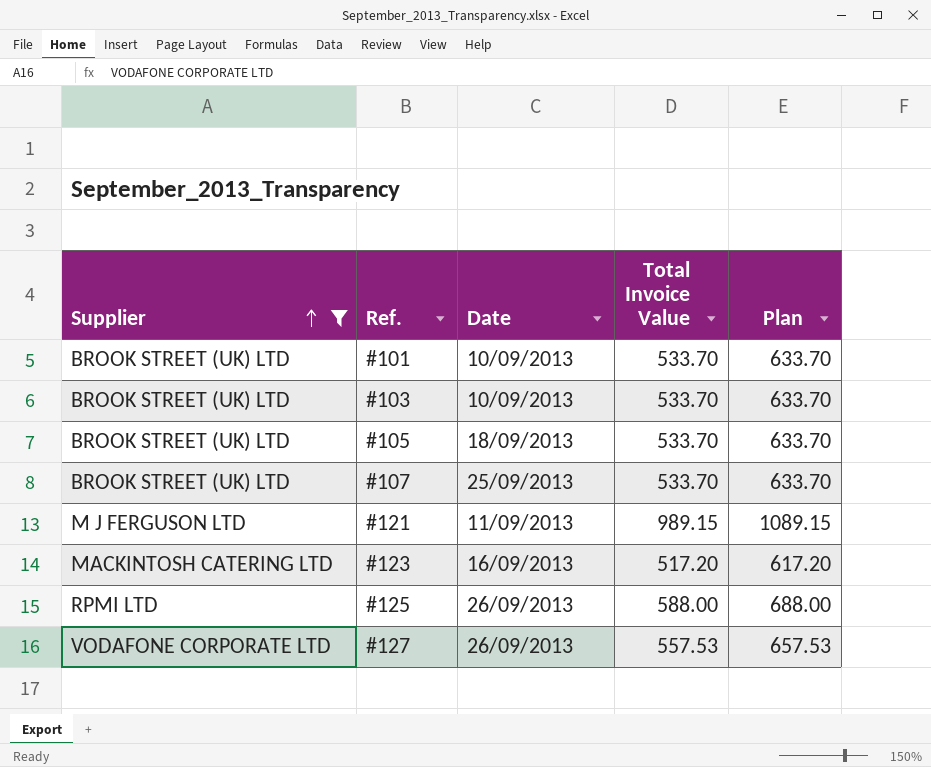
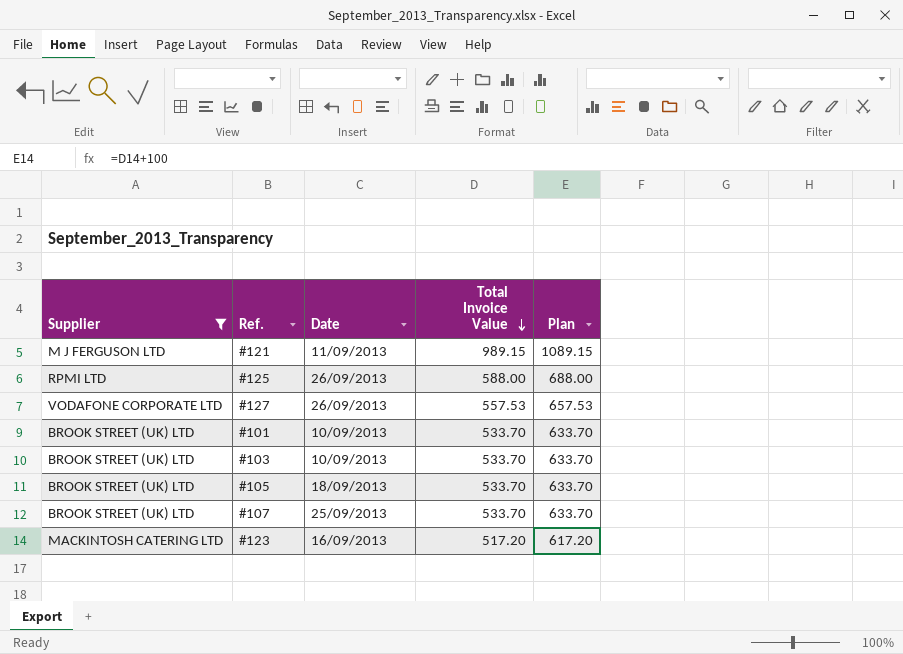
row order: Supplier ascending -> Total Invoice Value descending

